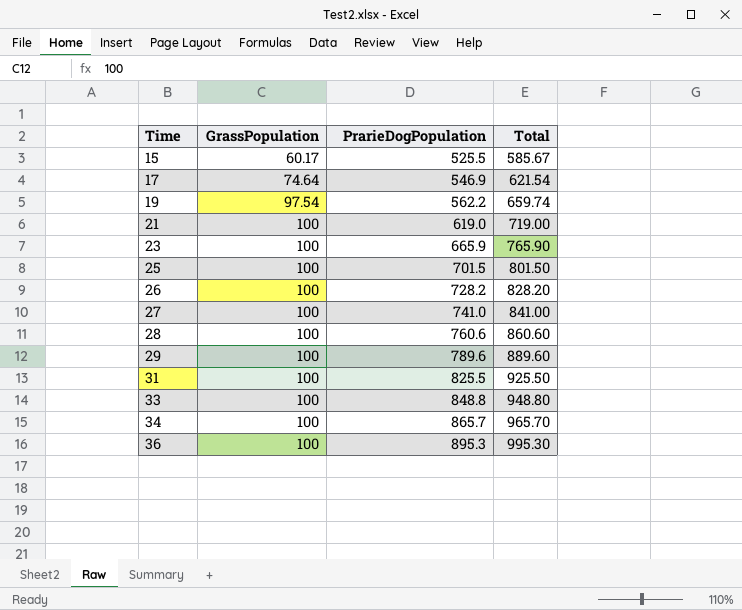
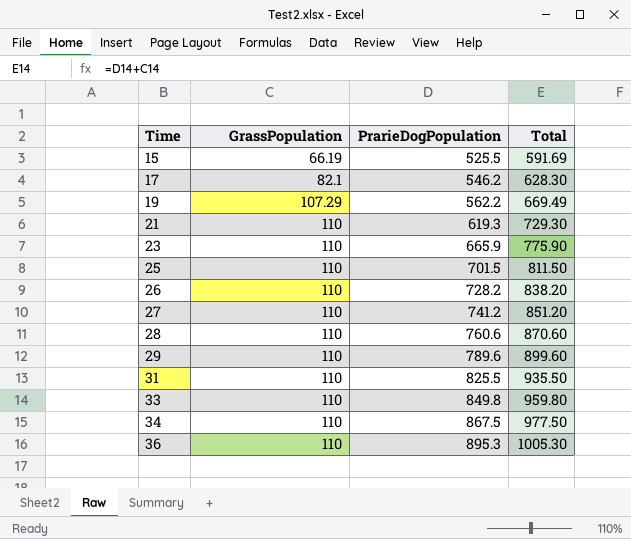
15 | GrassPopulation: 60.17 -> 66.19
15 | Total: 585.67 -> 591.69
17 | GrassPopulation: 74.64 -> 82.1
17 | PrarieDogPopulation: 546.9 -> 546.2
17 | Total: 621.54 -> 628.30
19 | GrassPopulation: 97.54 -> 107.29
19 | Total: 659.74 -> 669.49
21 | GrassPopulation: 100 -> 110
21 | PrarieDogPopulation: 619.0 -> 619.3
21 | Total: 719.00 -> 729.30
23 | GrassPopulation: 100 -> 110
23 | Total: 765.90 -> 775.90
25 | GrassPopulation: 100 -> 110
25 | Total: 801.50 -> 811.50
26 | GrassPopulation: 100 -> 110
26 | Total: 828.20 -> 838.20
27 | GrassPopulation: 100 -> 110
27 | PrarieDogPopulation: 741.0 -> 741.2
27 | Total: 841.00 -> 851.20
28 | GrassPopulation: 100 -> 110
28 | Total: 860.60 -> 870.60
29 | GrassPopulation: 100 -> 110
29 | Total: 889.60 -> 899.60
31 | GrassPopulation: 100 -> 110
31 | Total: 925.50 -> 935.50
33 | GrassPopulation: 100 -> 110
33 | PrarieDogPopulation: 848.8 -> 849.8
33 | Total: 948.80 -> 959.80
34 | GrassPopulation: 100 -> 110
34 | PrarieDogPopulation: 865.7 -> 867.5
34 | Total: 965.70 -> 977.50
36 | GrassPopulation: 100 -> 110
36 | Total: 995.30 -> 1005.30

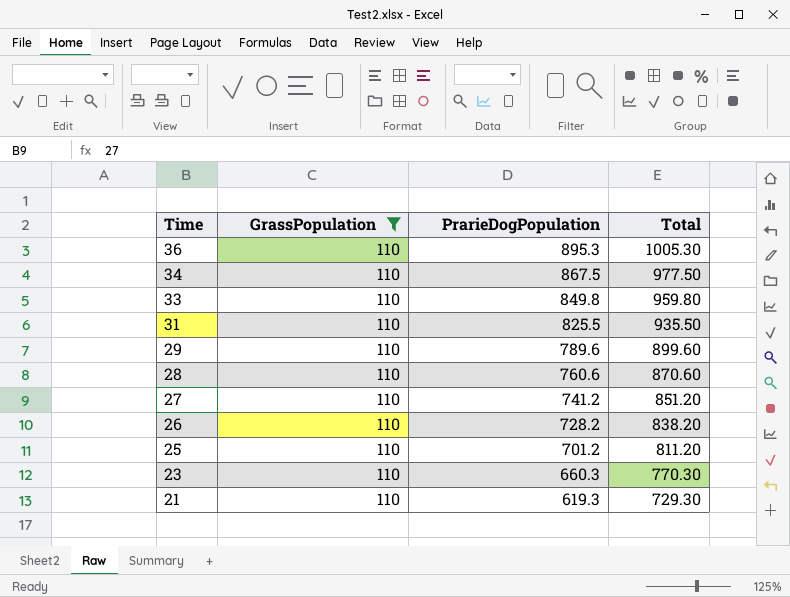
filter: none -> GrassPopulation = 110
row order: Time ascending -> Time descending
25 | PrarieDogPopulation: 701.5 -> 701.2
25 | Total: 811.50 -> 811.20
23 | PrarieDogPopulation: 665.9 -> 660.3
23 | Total: 775.90 -> 770.30

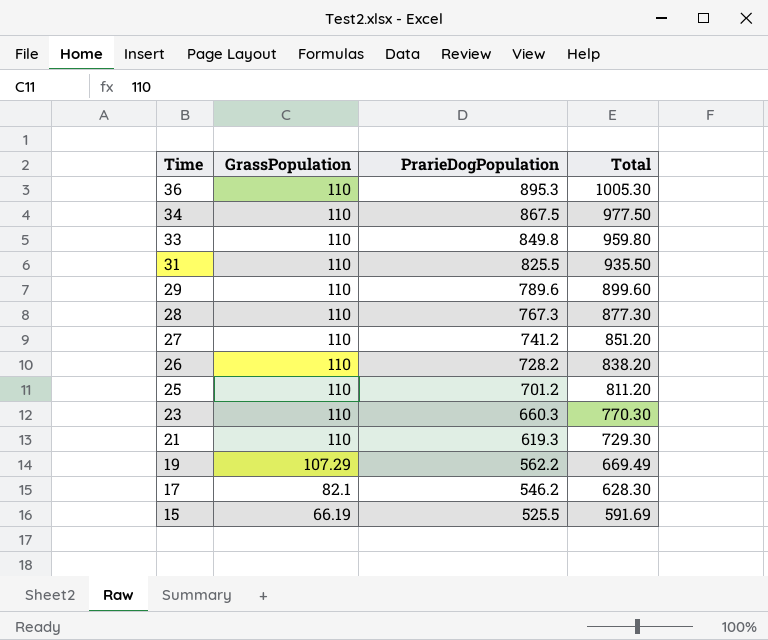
filter: GrassPopulation = 110 -> none
28 | PrarieDogPopulation: 760.6 -> 767.3
28 | Total: 870.60 -> 877.30

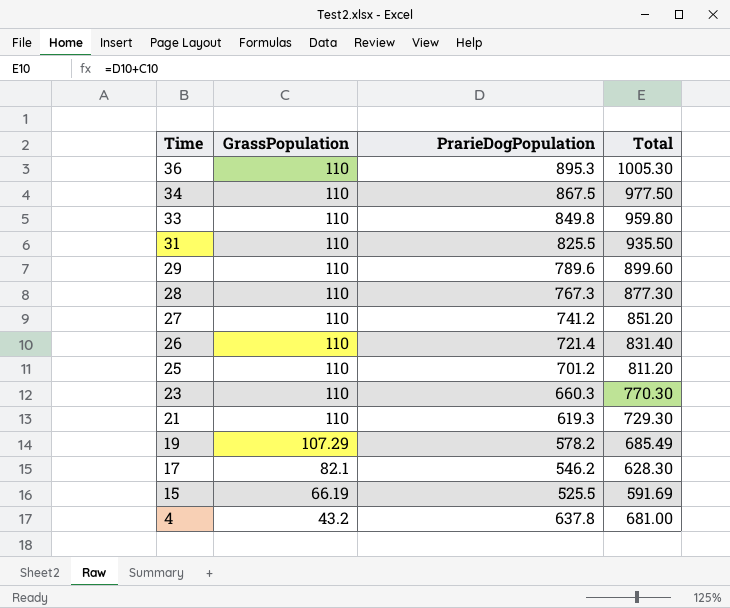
26 | PrarieDogPopulation: 728.2 -> 721.4
26 | Total: 838.20 -> 831.40
19 | PrarieDogPopulation: 562.2 -> 578.2
19 | Total: 669.49 -> 685.49
row 4: none -> 43.2 | 637.8 | 681.00

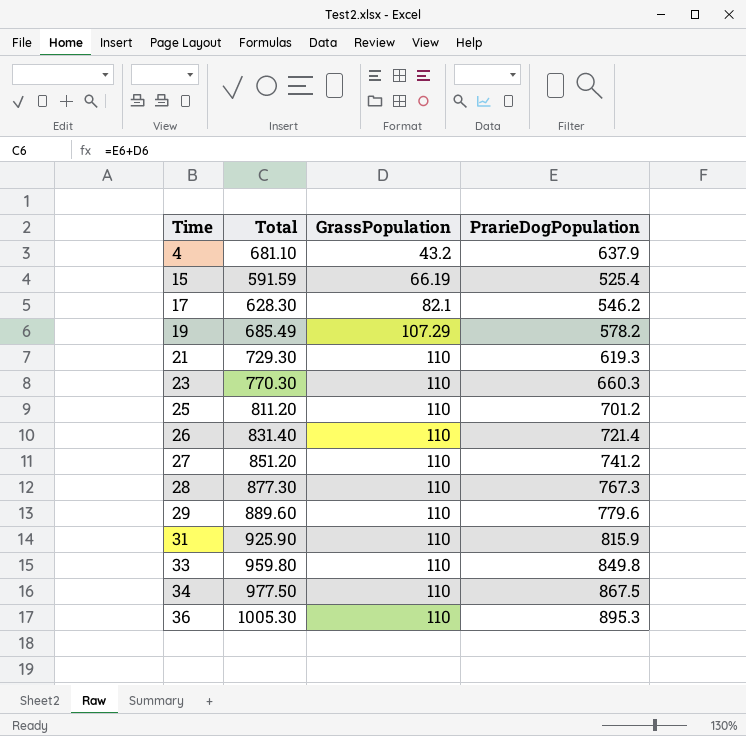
row order: Time descending -> Time ascending
column Total | position: 4 -> 2
4 | Total: 681.00 -> 681.10
4 | PrarieDogPopulation: 637.8 -> 637.9
15 | Total: 591.69 -> 591.59
15 | PrarieDogPopulation: 525.5 -> 525.4
29 | Total: 899.60 -> 889.60
29 | PrarieDogPopulation: 789.6 -> 779.6
31 | Total: 935.50 -> 925.90
31 | PrarieDogPopulation: 825.5 -> 815.9

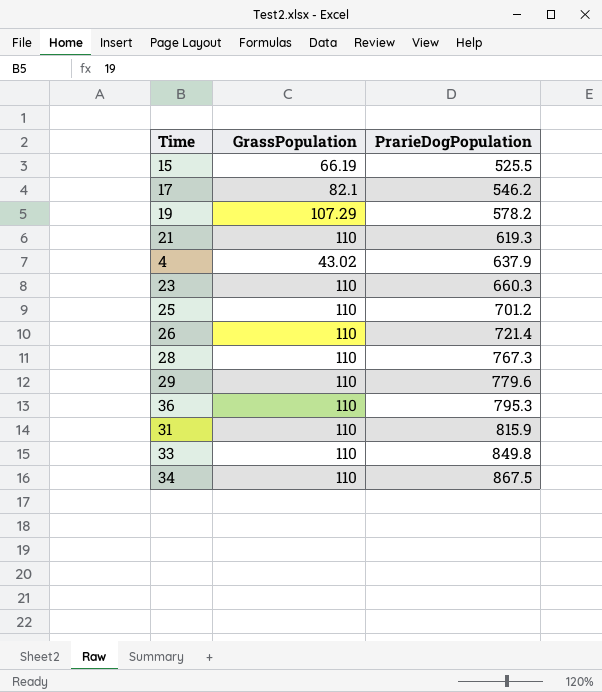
row order: Time ascending -> PrarieDogPopulation ascending
column Total | formula: [GrassPopulation] + [PrarieDogPopulation] -> none
row 27: 851.20 | 110 | 741.2 -> none
15 | PrarieDogPopulation: 525.4 -> 525.5
4 | GrassPopulation: 43.2 -> 43.02
36 | PrarieDogPopulation: 895.3 -> 795.3

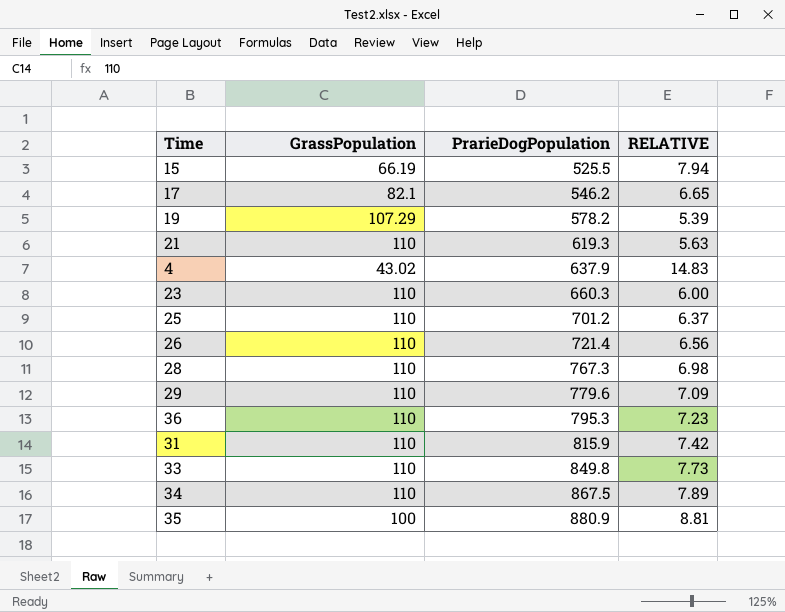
column RELATIVE | formula: none -> [PrarieDogPopulation] / [GrassPopulation]
row 35: none -> 100 | 880.9 | 8.81

